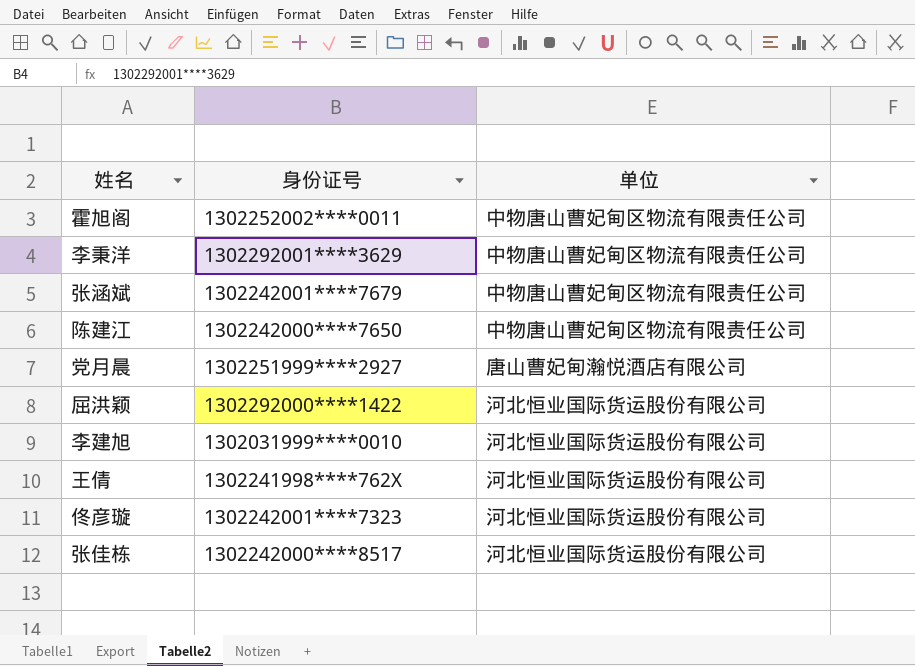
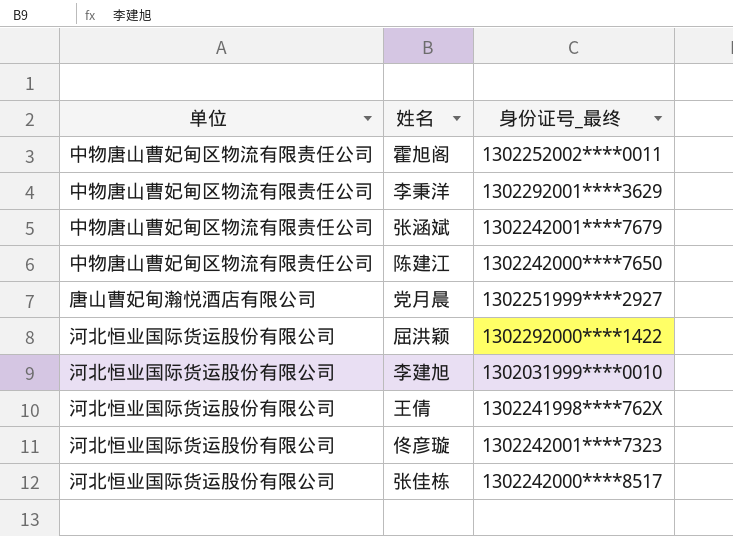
column 单位 | position: 3 -> 1
column name: 身份证号 -> 身份证号_最终

